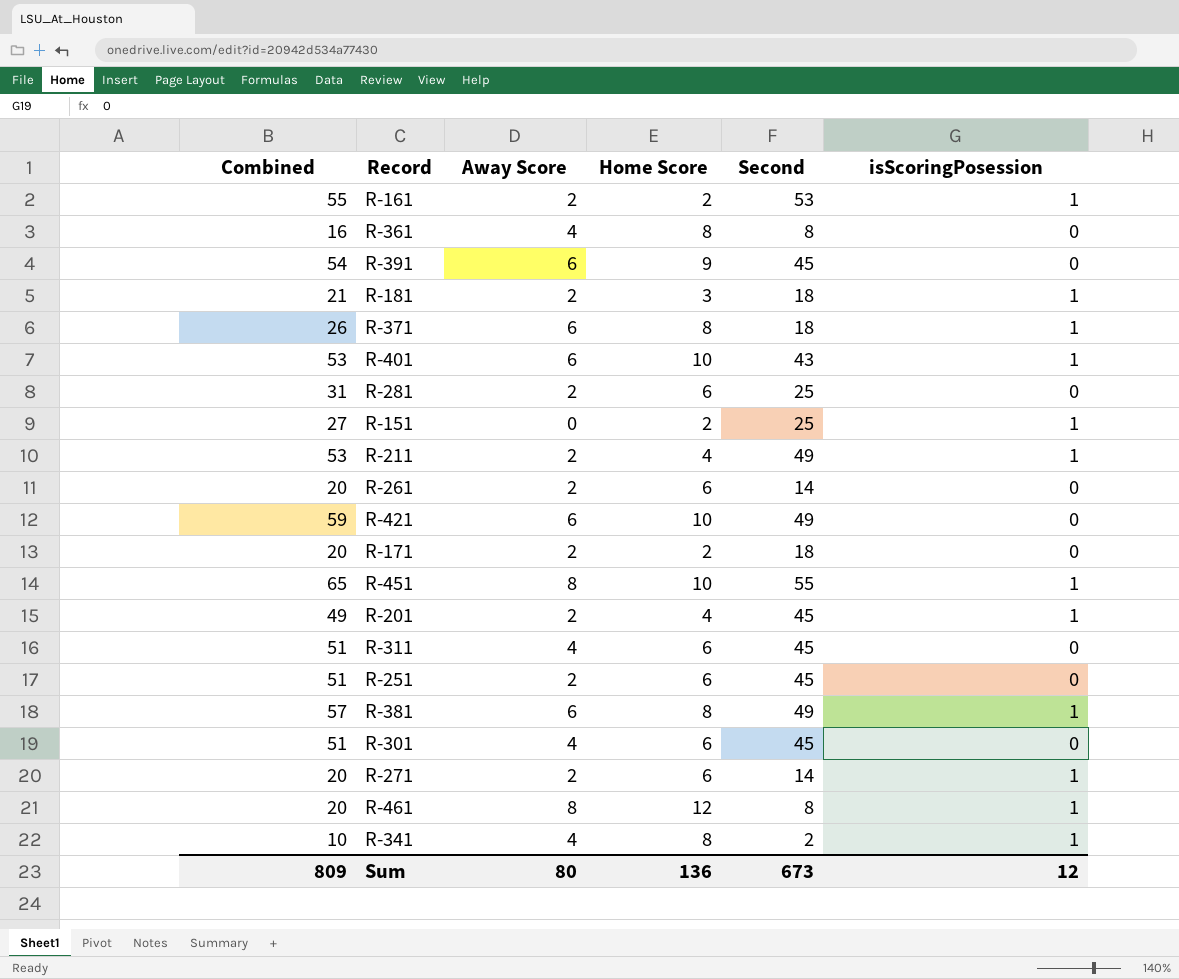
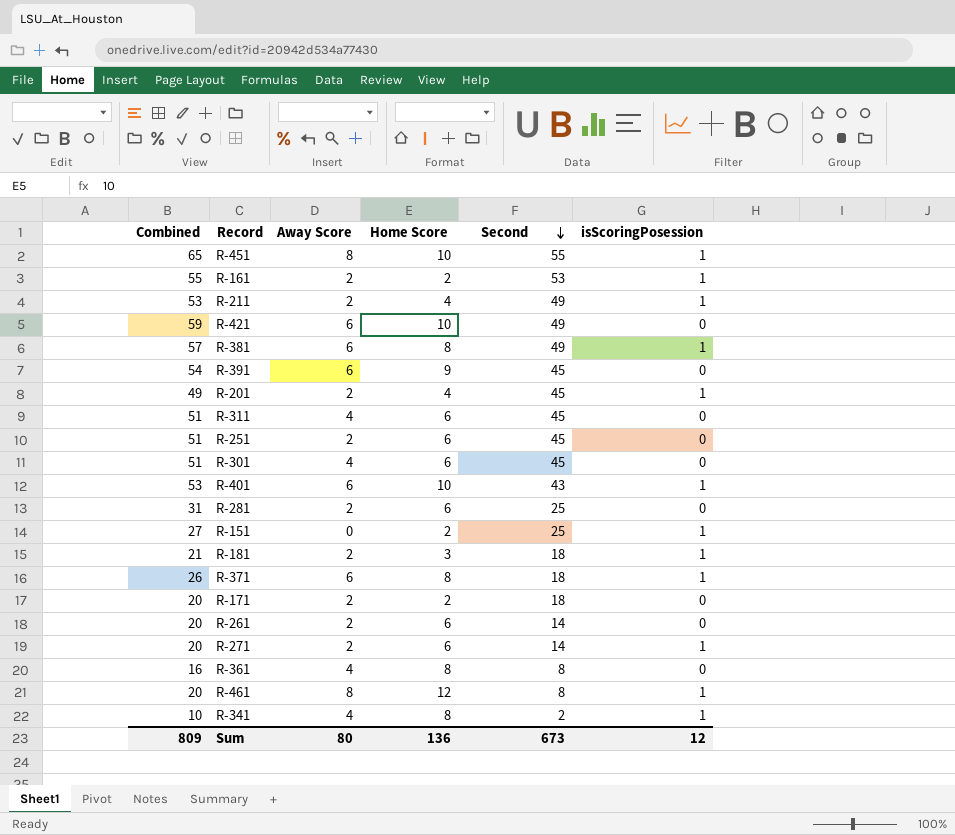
row order: none -> Second descending

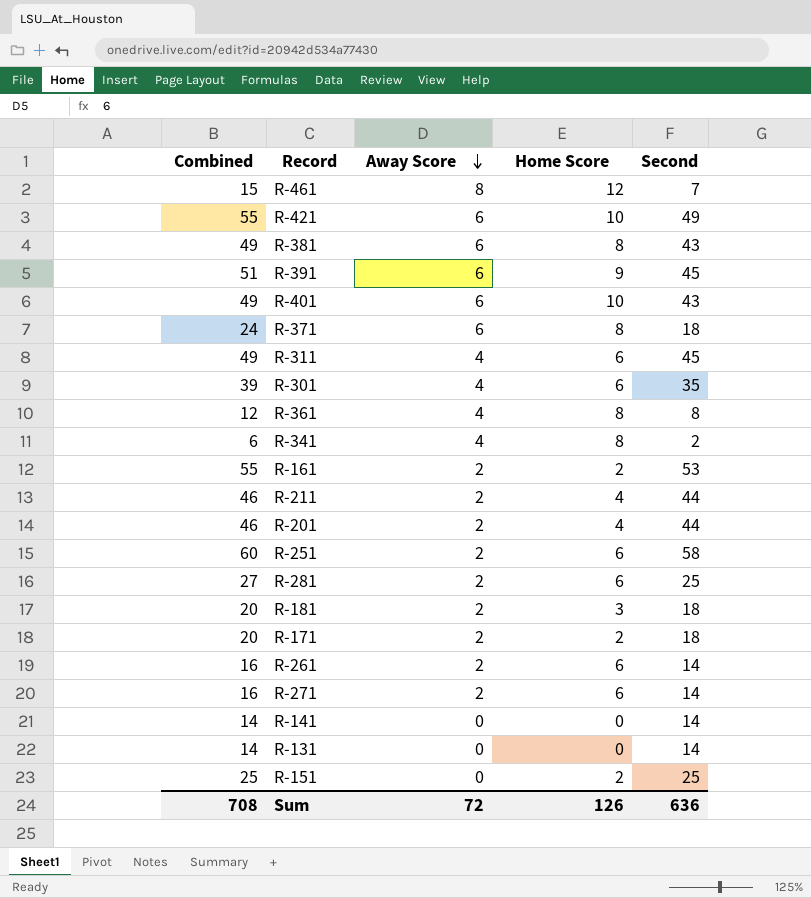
row order: Second descending -> Away Score descending
column isScoringPosession | position: 6 -> none
column Combined | formula: [Home Score] + [Second] -> [Away Score] + [Second]
row R-451: 65 | 8 | 10 | 55 | 1 -> none
R-461 | Second: 8 -> 7
R-381 | Second: 49 -> 43
R-301 | Second: 45 -> 35
R-211 | Second: 49 -> 44
R-201 | Second: 45 -> 44
R-251 | Second: 45 -> 58
row R-141: none -> 14 | 0 | 0 | 14
row R-131: none -> 14 | 0 | 0 | 14
Sum | Combined: 809 -> 708
Sum | Away Score: 80 -> 72
Sum | Home Score: 136 -> 126
Sum | Second: 673 -> 636

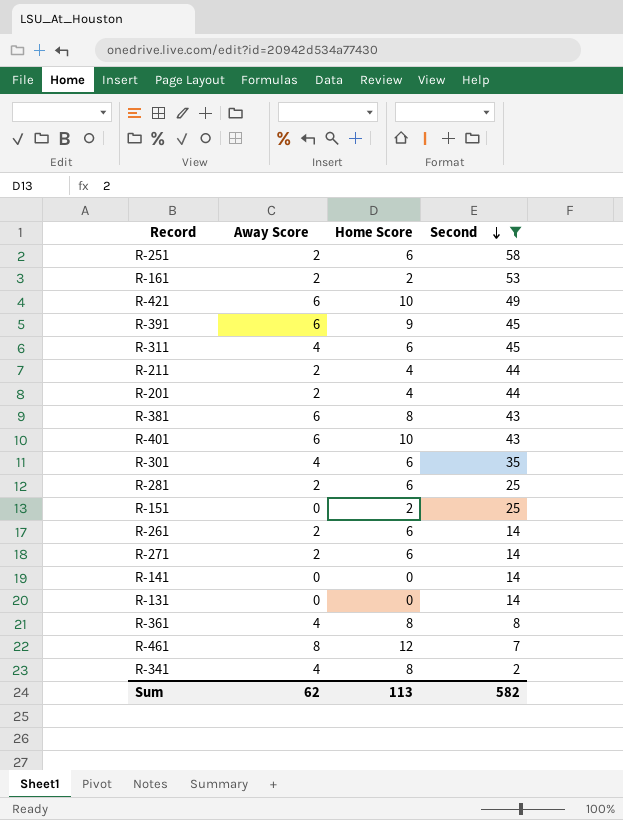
filter: none -> Second != 18
row order: Away Score descending -> Second descending
column Combined | formula: [Away Score] + [Second] -> none
Sum | Away Score: 72 -> 62
Sum | Home Score: 126 -> 113
Sum | Second: 636 -> 582

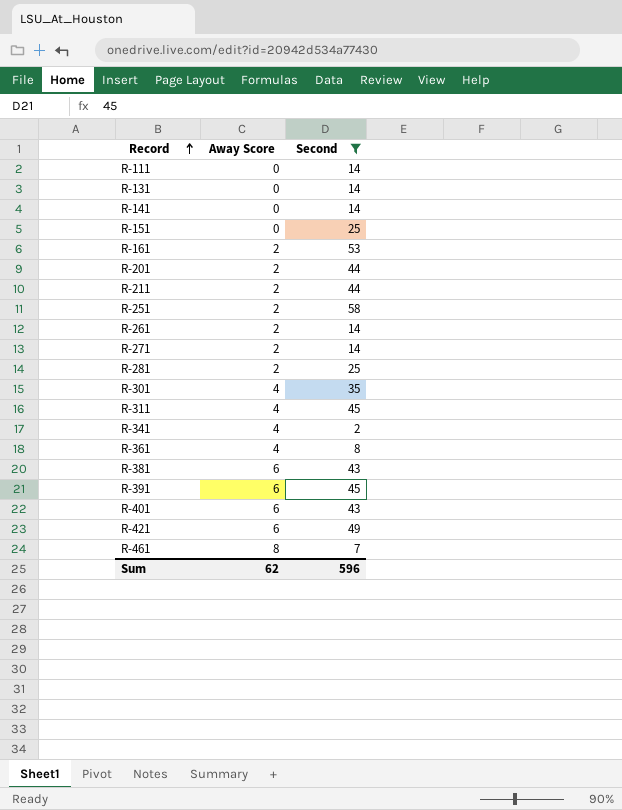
row order: Second descending -> Record ascending
column Home Score | position: 3 -> none
row R-111: none -> 0 | 14
Sum | Second: 582 -> 596

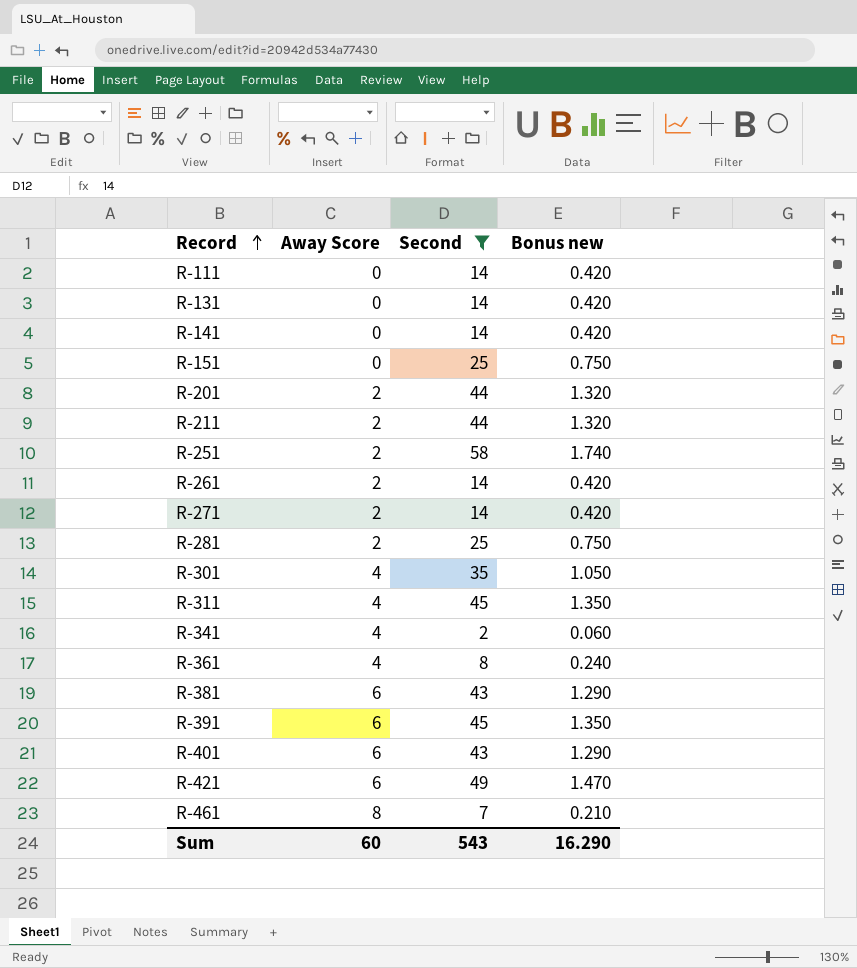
column Bonus new | formula: none -> [Second] * 0.03
row R-161: 2 | 53 -> none
Sum | Away Score: 62 -> 60
Sum | Second: 596 -> 543

